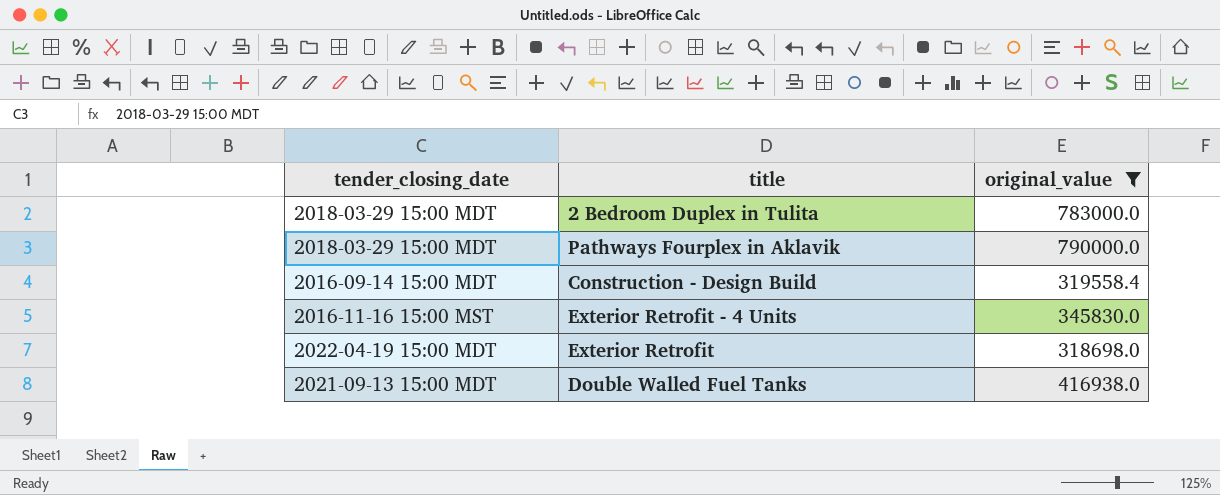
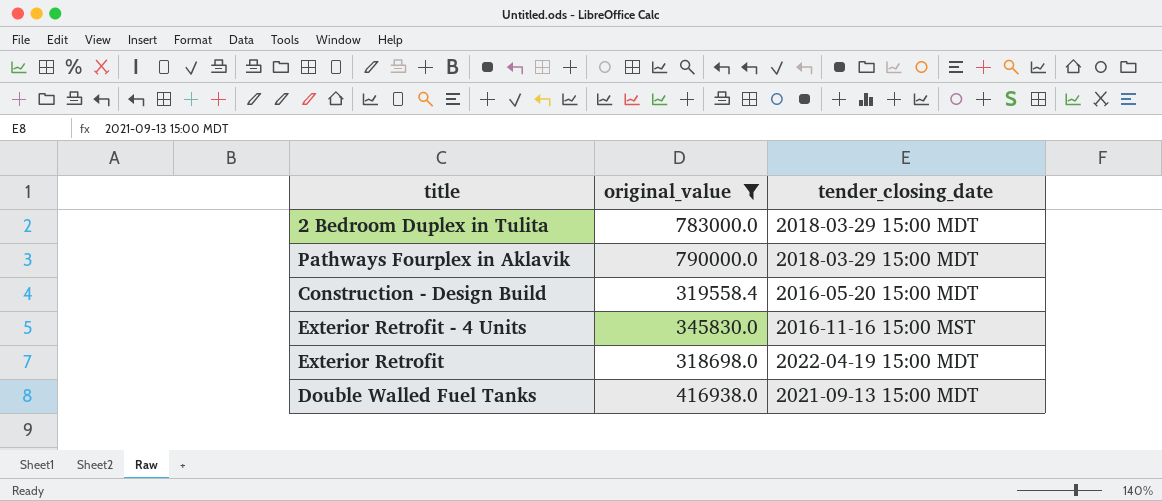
column tender_closing_date | position: 1 -> 3
Construction - Design Build | tender_closing_date: 2016-09-14 15:00 MDT -> 2016-05-20 15:00 MDT

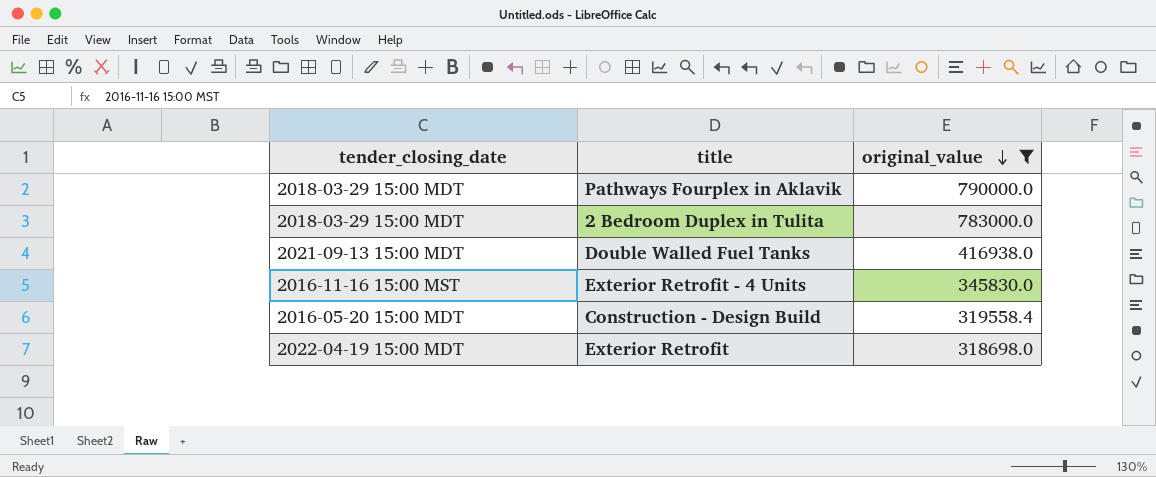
row order: none -> original_value descending
column tender_closing_date | position: 3 -> 1

